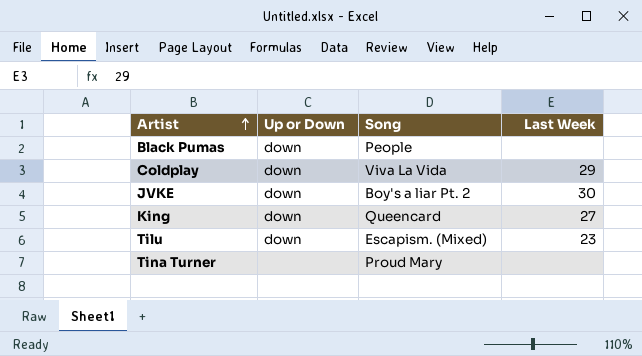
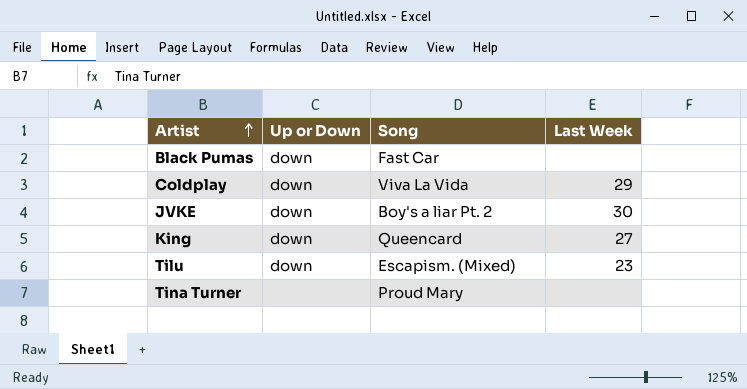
Black Pumas | Song: People -> Fast Car

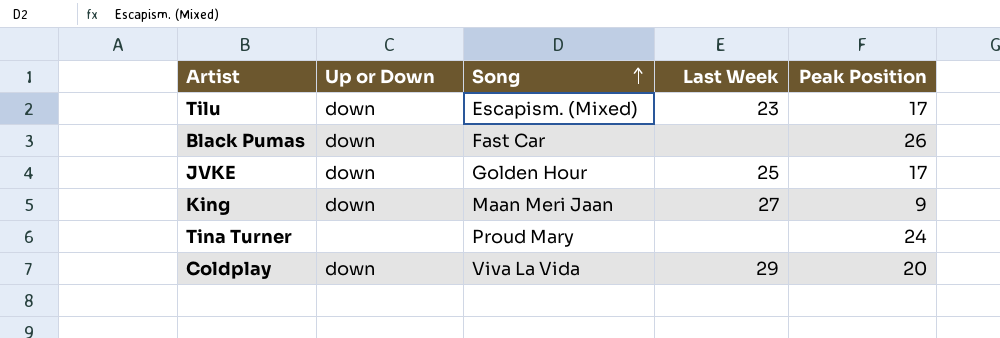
row order: Artist ascending -> Song ascending
column Peak Position | position: none -> 5
JVKE | Song: Boy's a liar Pt. 2 -> Golden Hour
JVKE | Last Week: 30 -> 25
King | Song: Queencard -> Maan Meri Jaan

